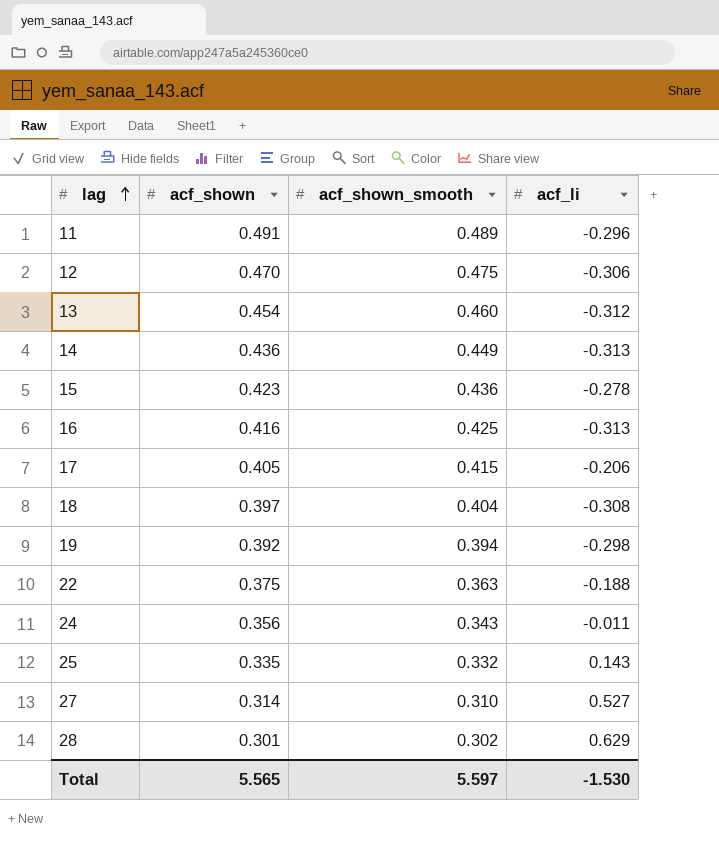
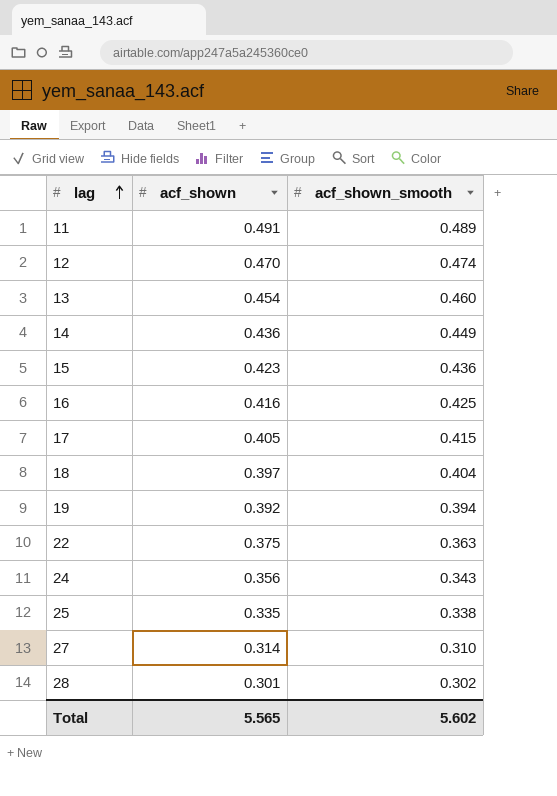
column acf_li | position: 4 -> none
12 | acf_shown_smooth: 0.475 -> 0.474
25 | acf_shown_smooth: 0.332 -> 0.338
Total | acf_shown_smooth: 5.597 -> 5.602

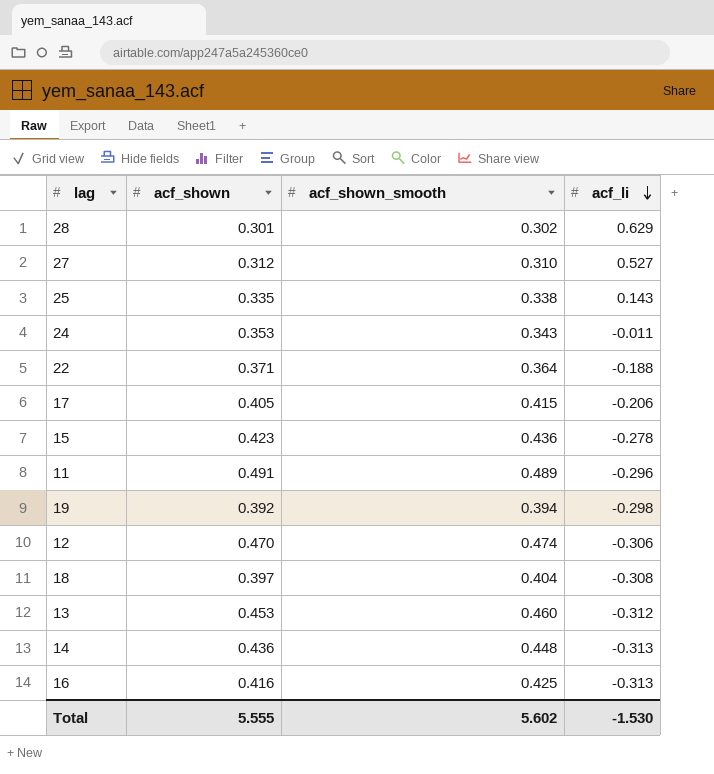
row order: lag ascending -> acf_li descending
column acf_li | position: none -> 4
27 | acf_shown: 0.314 -> 0.312
24 | acf_shown: 0.356 -> 0.353
22 | acf_shown: 0.375 -> 0.371
22 | acf_shown_smooth: 0.363 -> 0.364
13 | acf_shown: 0.454 -> 0.453
14 | acf_shown_smooth: 0.449 -> 0.448
Total | acf_shown: 5.565 -> 5.555

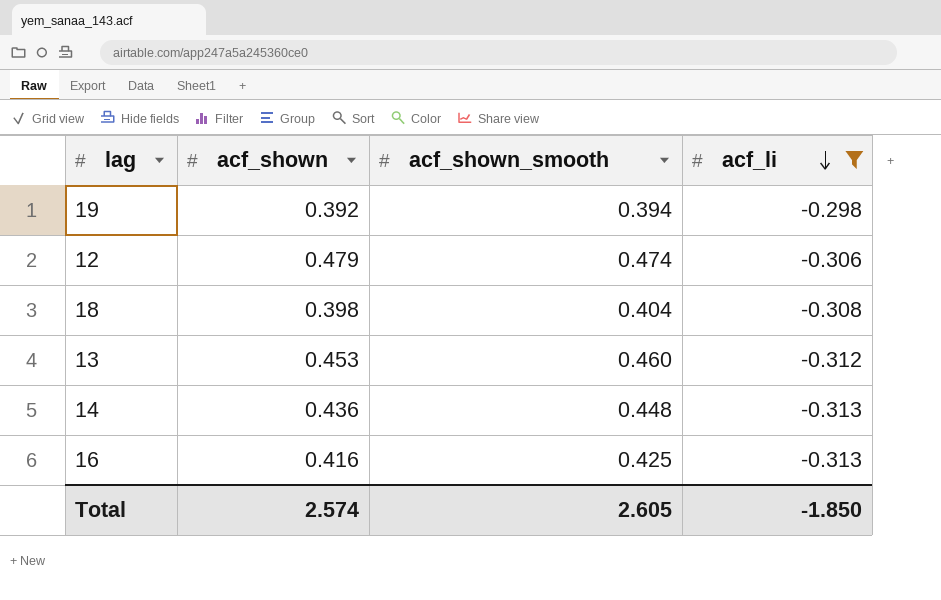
filter: none -> acf_li <= -0.298
12 | acf_shown: 0.470 -> 0.479
18 | acf_shown: 0.397 -> 0.398
Total | acf_shown: 5.555 -> 2.574
Total | acf_shown_smooth: 5.602 -> 2.605
Total | acf_li: -1.530 -> -1.850

